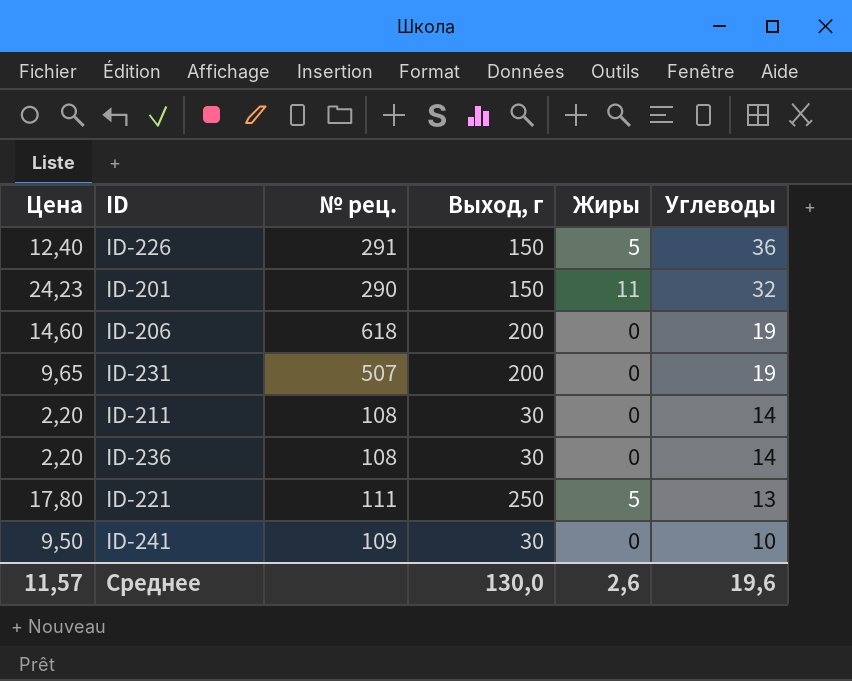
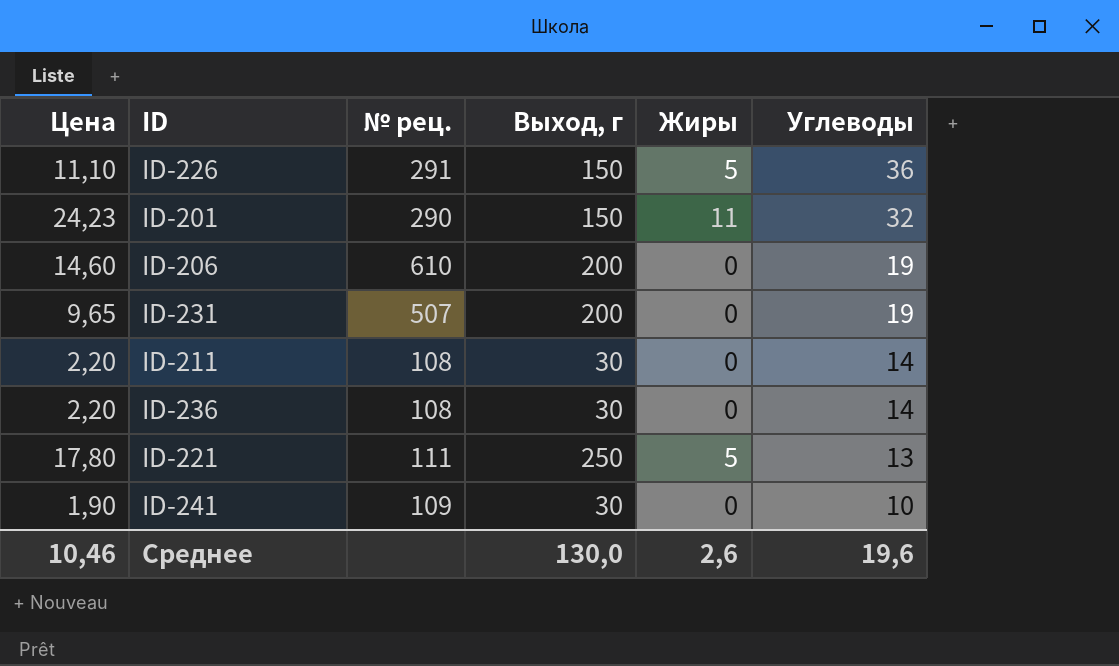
ID-226 | Цена: 12,40 -> 11,10
ID-206 | № рец.: 618 -> 610
ID-241 | Цена: 9,50 -> 1,90
Среднее | Цена: 11,57 -> 10,46

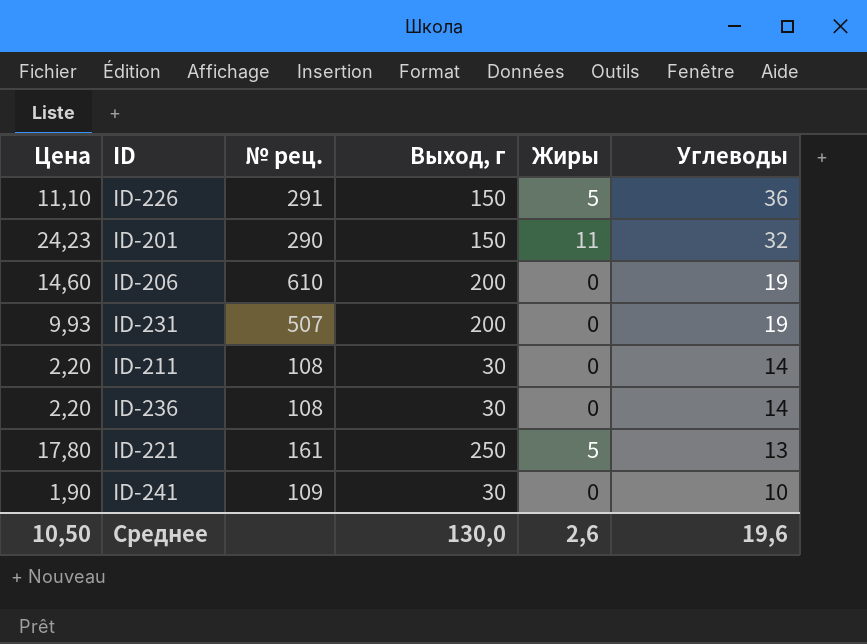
ID-231 | Цена: 9,65 -> 9,93
ID-221 | № рец.: 111 -> 161
Среднее | Цена: 10,46 -> 10,50

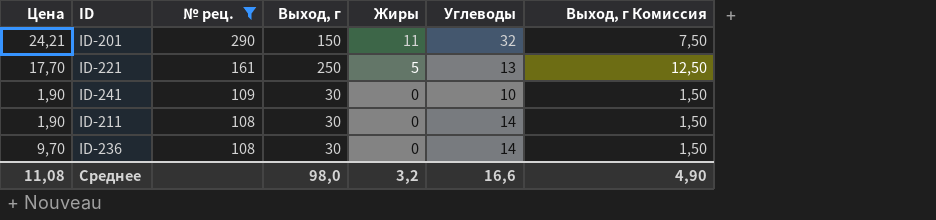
filter: none -> № рец. <= 290
row order: Углеводы descending -> № рец. descending
column Выход, г Комиссия | formula: none -> [Выход, г] * 0,05
ID-201 | Цена: 24,23 -> 24,21
ID-221 | Цена: 17,80 -> 17,70
ID-211 | Цена: 2,20 -> 1,90
ID-236 | Цена: 2,20 -> 9,70
Среднее | Цена: 10,50 -> 11,08
Среднее | Выход, г: 130,0 -> 98,0
Среднее | Жиры: 2,6 -> 3,2
Среднее | Углеводы: 19,6 -> 16,6

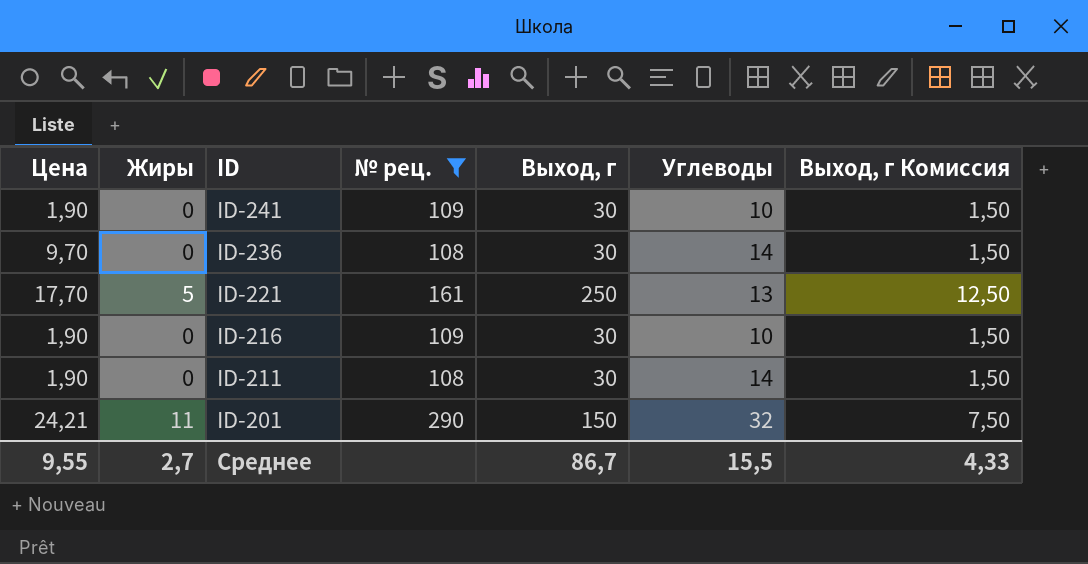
row order: № рец. descending -> ID descending
column Жиры | position: 5 -> 2
row ID-216: none -> 1,90 | 0 | 109 | 30 | 10 | 1,50
Среднее | Цена: 11,08 -> 9,55
Среднее | Жиры: 3,2 -> 2,7
Среднее | Выход, г: 98,0 -> 86,7
Среднее | Углеводы: 16,6 -> 15,5
Среднее | Выход, г Комиссия: 4,90 -> 4,33

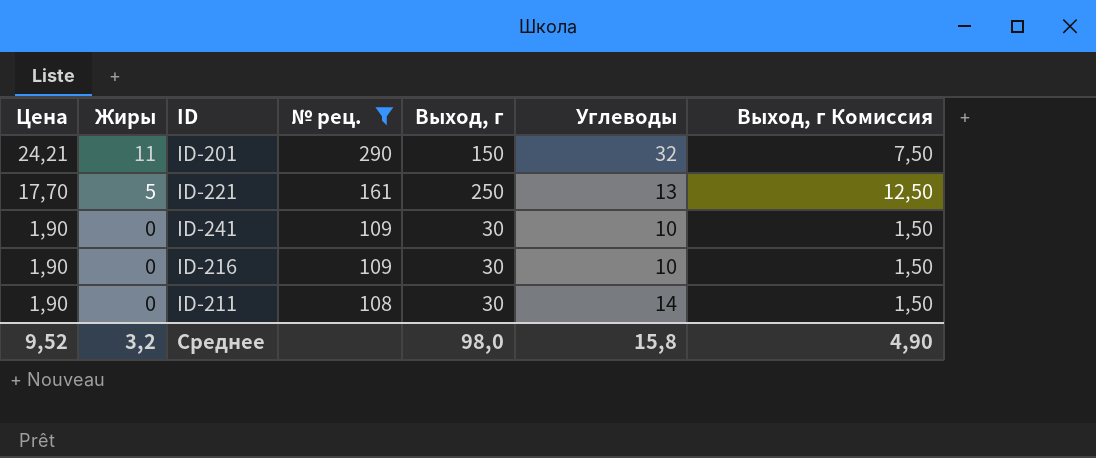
row order: ID descending -> Цена descending
row ID-236: 9,70 | 0 | 108 | 30 | 14 | 1,50 -> none
Среднее | Цена: 9,55 -> 9,52
Среднее | Жиры: 2,7 -> 3,2
Среднее | Выход, г: 86,7 -> 98,0
Среднее | Углеводы: 15,5 -> 15,8
Среднее | Выход, г Комиссия: 4,33 -> 4,90

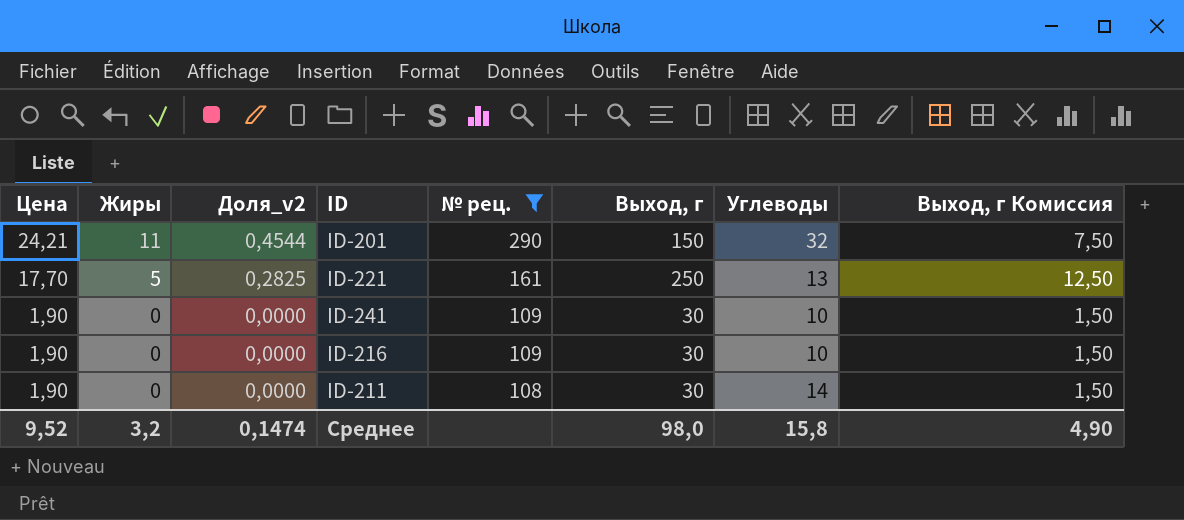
column Доля_v2 | formula: none -> [Жиры] / [Цена]

